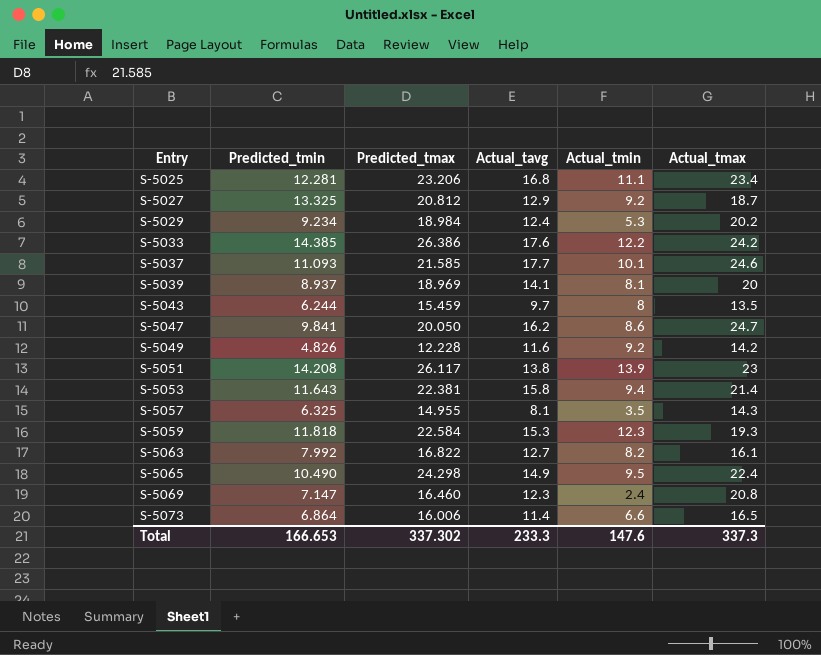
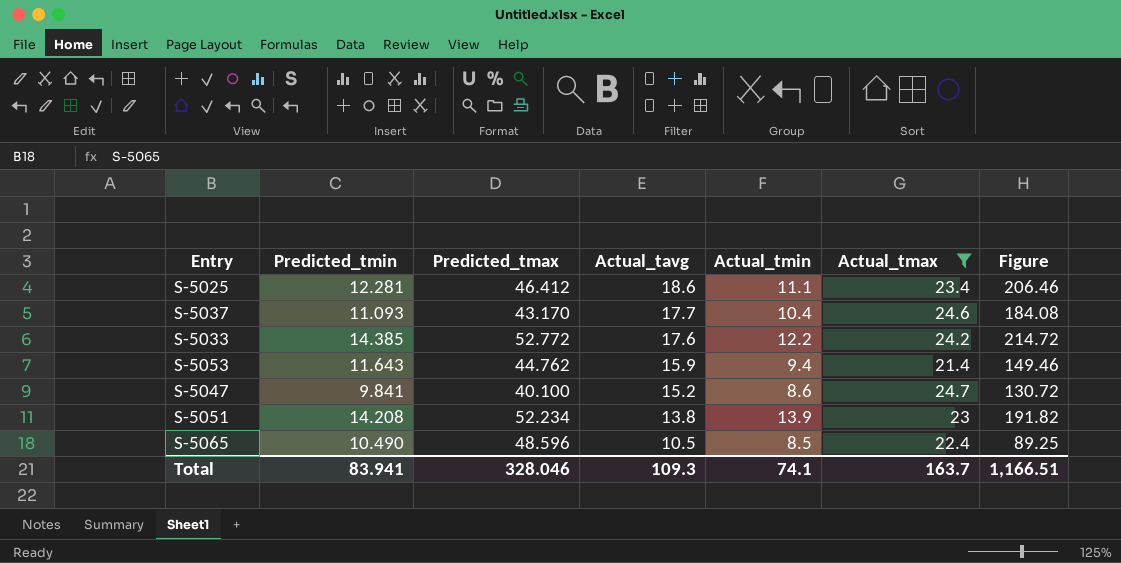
filter: none -> Actual_tmax >= 21.4
row order: Entry ascending -> Actual_tavg descending
column Figure | formula: none -> [Actual_tavg] * [Actual_tmin]
S-5025 | Predicted_tmax: 23.206 -> 46.412
S-5025 | Actual_tavg: 16.8 -> 18.6
S-5037 | Predicted_tmax: 21.585 -> 43.170
S-5037 | Actual_tmin: 10.1 -> 10.4
S-5033 | Predicted_tmax: 26.386 -> 52.772
S-5053 | Predicted_tmax: 22.381 -> 44.762
S-5053 | Actual_tavg: 15.8 -> 15.9
S-5047 | Predicted_tmax: 20.050 -> 40.100
S-5047 | Actual_tavg: 16.2 -> 15.2
S-5051 | Predicted_tmax: 26.117 -> 52.234
S-5065 | Predicted_tmax: 24.298 -> 48.596
S-5065 | Actual_tavg: 14.9 -> 10.5
S-5065 | Actual_tmin: 9.5 -> 8.5
Total | Predicted_tmin: 166.653 -> 83.941
Total | Predicted_tmax: 337.302 -> 328.046
Total | Actual_tavg: 233.3 -> 109.3
Total | Actual_tmin: 147.6 -> 74.1
Total | Actual_tmax: 337.3 -> 163.7

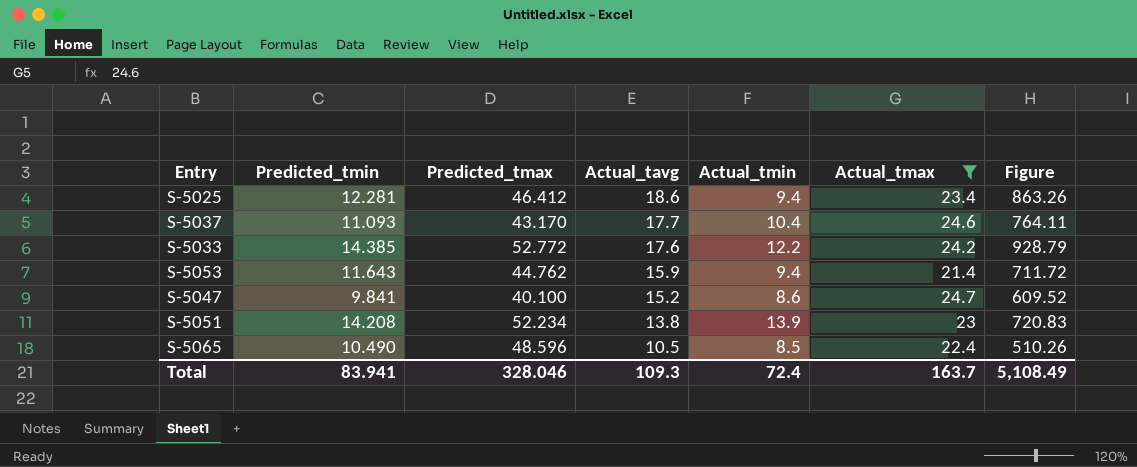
column Figure | formula: [Actual_tavg] * [Actual_tmin] -> [Predicted_tmax] * [Actual_tavg]
S-5025 | Actual_tmin: 11.1 -> 9.4
Total | Actual_tmin: 74.1 -> 72.4
Total | Figure: 1,166.51 -> 5,108.49

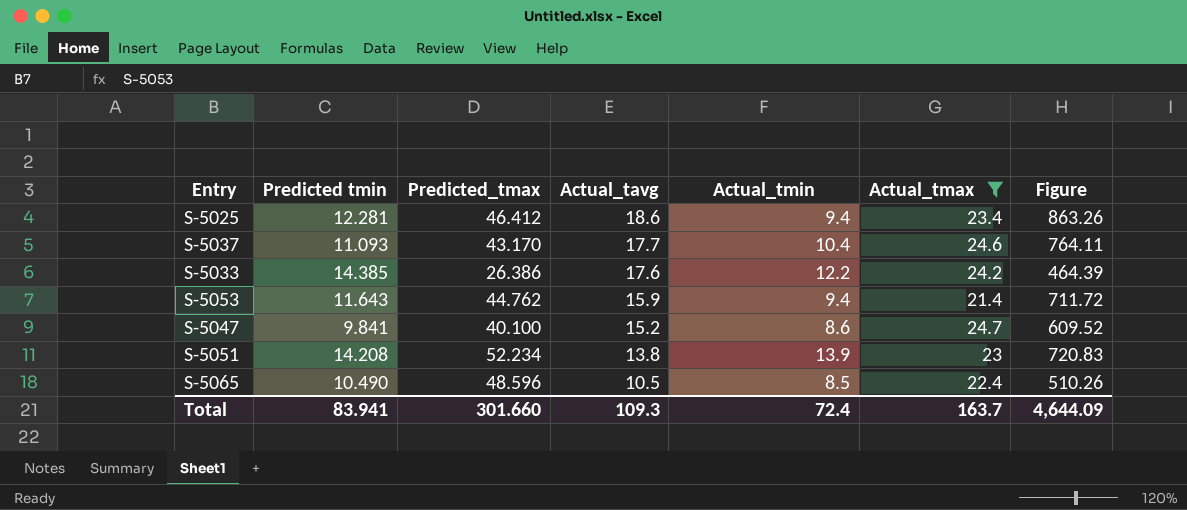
column name: Predicted_tmin -> Predicted tmin
S-5033 | Predicted_tmax: 52.772 -> 26.386
S-5033 | Figure: 928.79 -> 464.39
Total | Predicted_tmax: 328.046 -> 301.660
Total | Figure: 5,108.49 -> 4,644.09

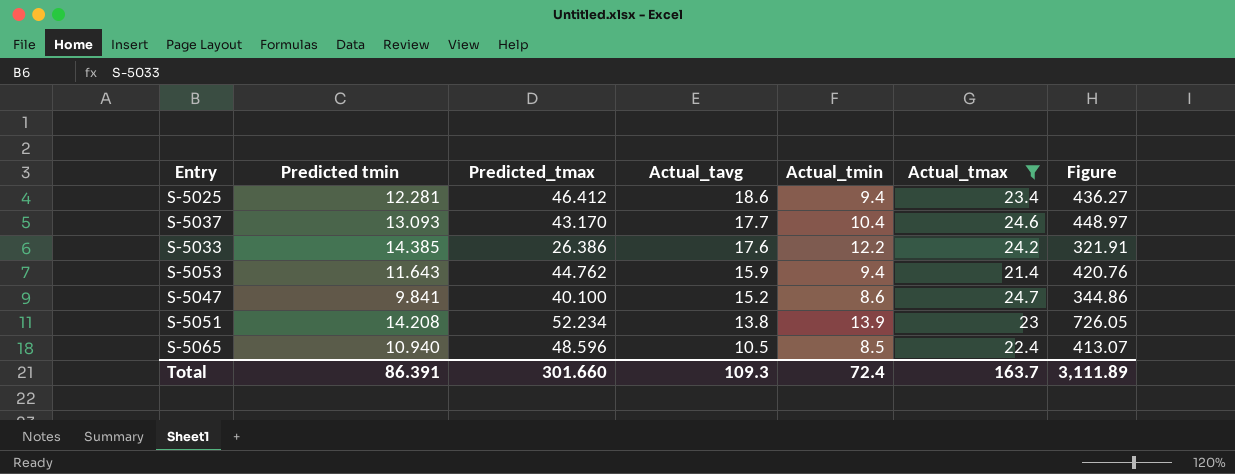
column Figure | formula: [Predicted_tmax] * [Actual_tavg] -> [Predicted_tmax] * [Actual_tmin]
S-5037 | Predicted tmin: 11.093 -> 13.093
S-5065 | Predicted tmin: 10.490 -> 10.940
Total | Predicted tmin: 83.941 -> 86.391
Total | Figure: 4,644.09 -> 3,111.89

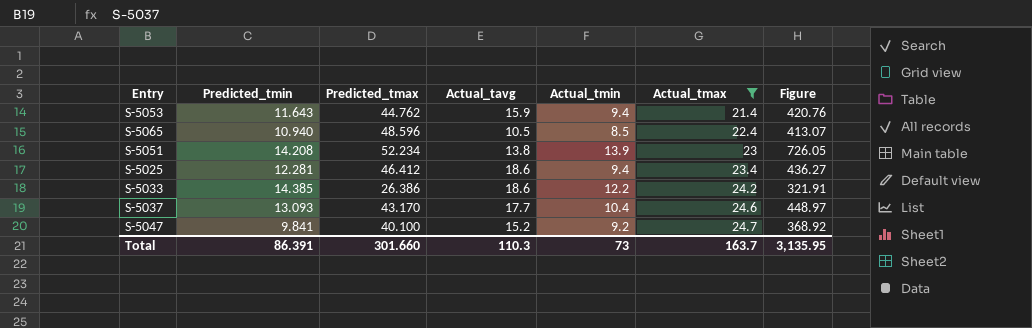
row order: Actual_tavg descending -> Actual_tmax ascending
column name: Predicted tmin -> Predicted_tmin
S-5033 | Actual_tavg: 17.6 -> 18.6
S-5047 | Actual_tmin: 8.6 -> 9.2
S-5047 | Figure: 344.86 -> 368.92
Total | Actual_tavg: 109.3 -> 110.3
Total | Actual_tmin: 72.4 -> 73
Total | Figure: 3,111.89 -> 3,135.95

